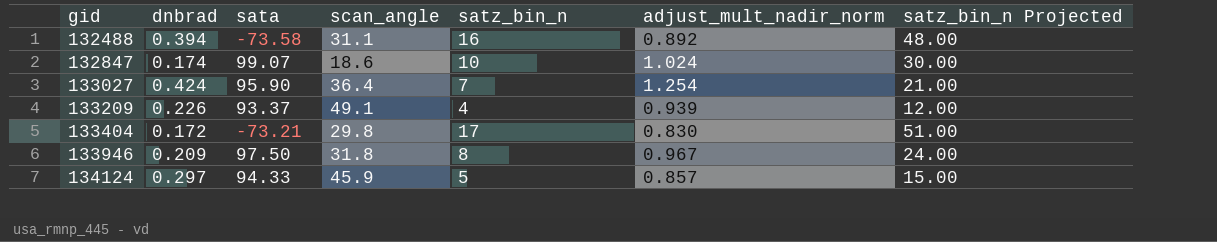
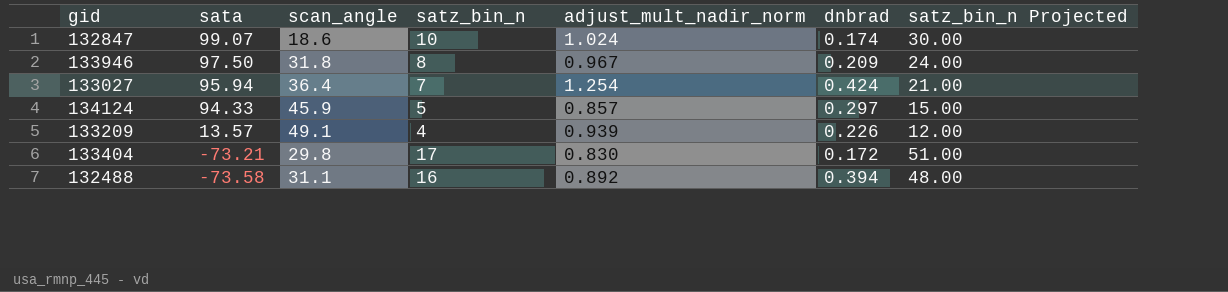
row order: gid ascending -> sata descending
column dnbrad | position: 2 -> 6
133027 | sata: 95.90 -> 95.94
133209 | sata: 93.37 -> 13.57

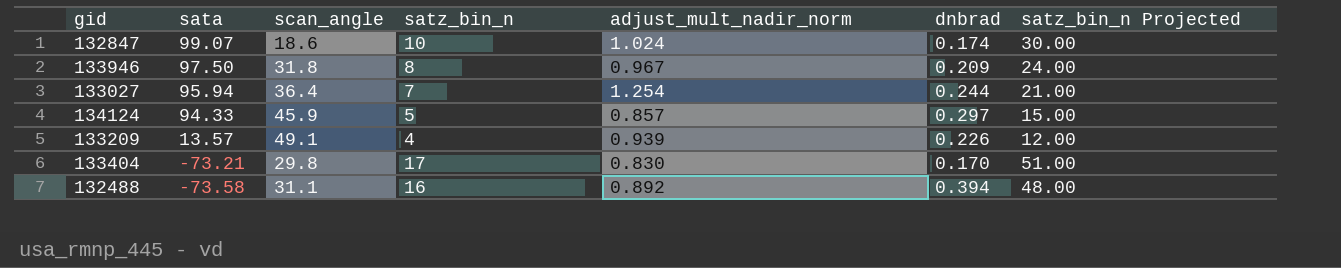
133027 | dnbrad: 0.424 -> 0.244
133404 | dnbrad: 0.172 -> 0.170

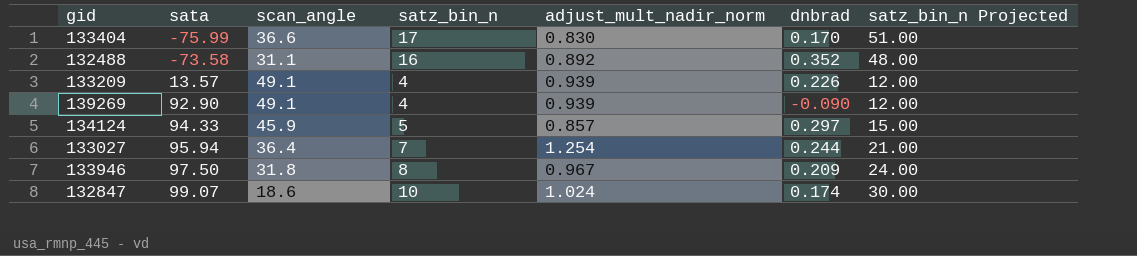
row order: sata descending -> sata ascending
133404 | sata: -73.21 -> -75.99
133404 | scan_angle: 29.8 -> 36.6
132488 | dnbrad: 0.394 -> 0.352
row 139269: none -> 92.90 | 49.1 | 4 | 0.939 | -0.090 | 12.00

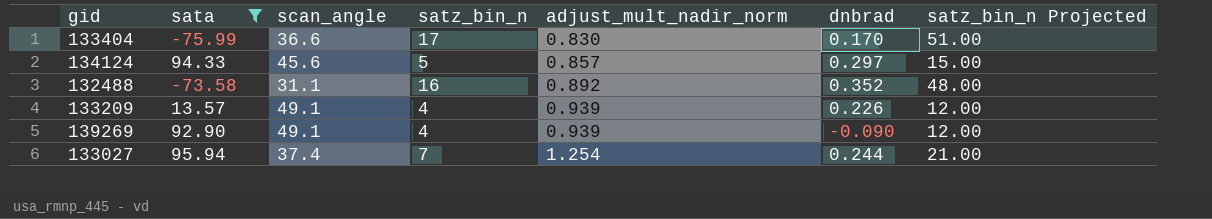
filter: none -> sata <= 95.94
row order: sata ascending -> adjust_mult_nadir_norm ascending
134124 | scan_angle: 45.9 -> 45.6
133027 | scan_angle: 36.4 -> 37.4

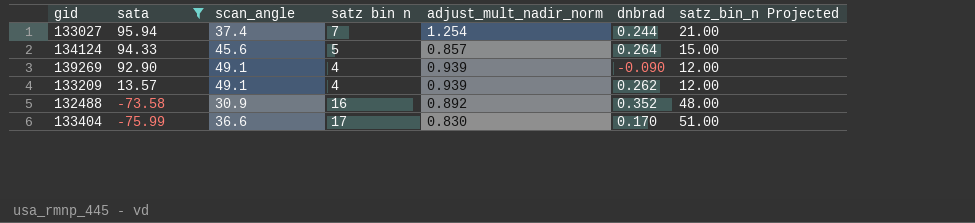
row order: adjust_mult_nadir_norm ascending -> sata descending
column name: satz_bin_n -> satz bin n
134124 | dnbrad: 0.297 -> 0.264
133209 | dnbrad: 0.226 -> 0.262
132488 | scan_angle: 31.1 -> 30.9

